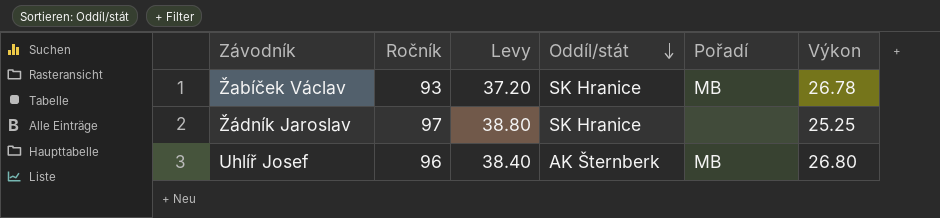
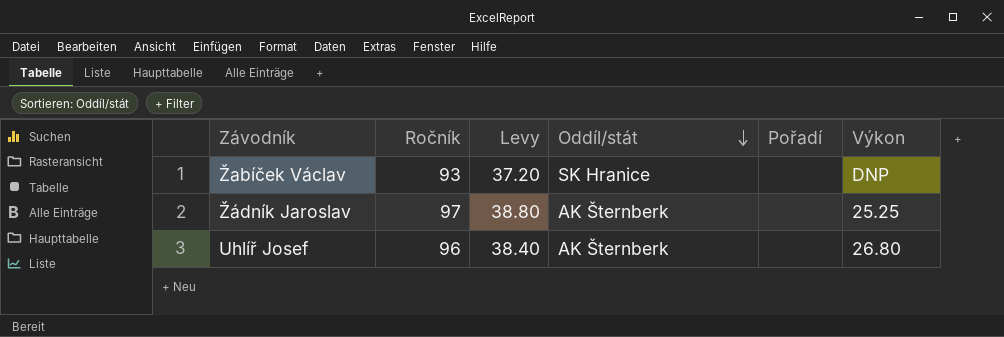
Žabíček Václav | Pořadí: MB -> none
Žabíček Václav | Výkon: 26.78 -> DNP
Žádník Jaroslav | Oddíl/stát: SK Hranice -> AK Šternberk
Uhlíř Josef | Pořadí: MB -> none

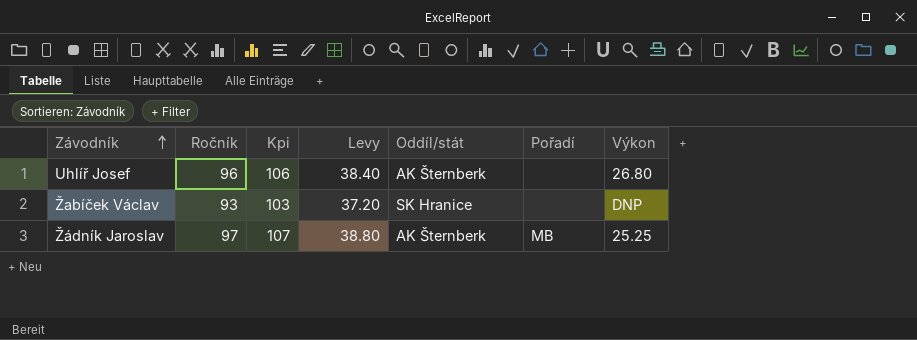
row order: Oddíl/stát descending -> Závodník ascending
column Kpi | formula: none -> [Ročník] + 10
Žádník Jaroslav | Pořadí: none -> MB

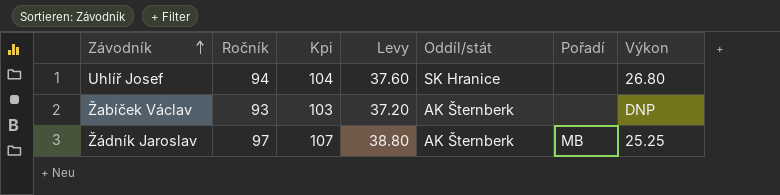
Uhlíř Josef | Ročník: 96 -> 94
Uhlíř Josef | Kpi: 106 -> 104
Uhlíř Josef | Levy: 38.40 -> 37.60
Uhlíř Josef | Oddíl/stát: AK Šternberk -> SK Hranice
Žabíček Václav | Oddíl/stát: SK Hranice -> AK Šternberk

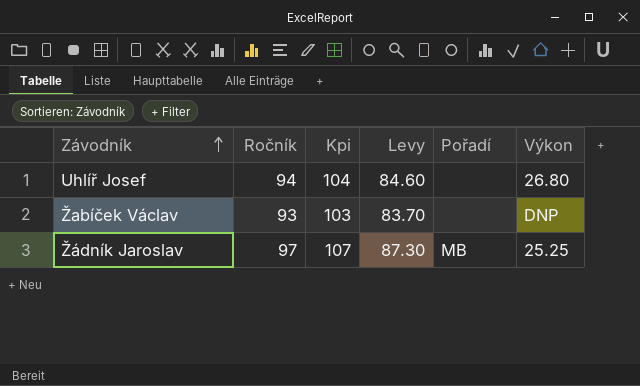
column Oddíl/stát | position: 5 -> none
column Levy | formula: [Ročník] * 0.4 -> [Ročník] * 0.9

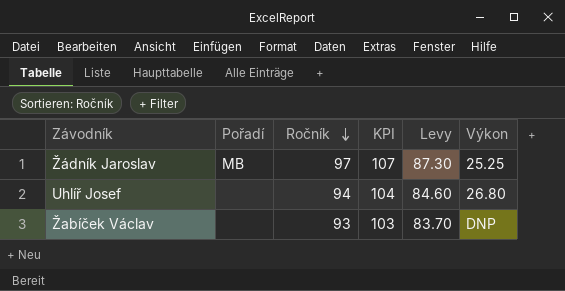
row order: Závodník ascending -> Ročník descending
column Pořadí | position: 5 -> 2
column name: Kpi -> KPI

